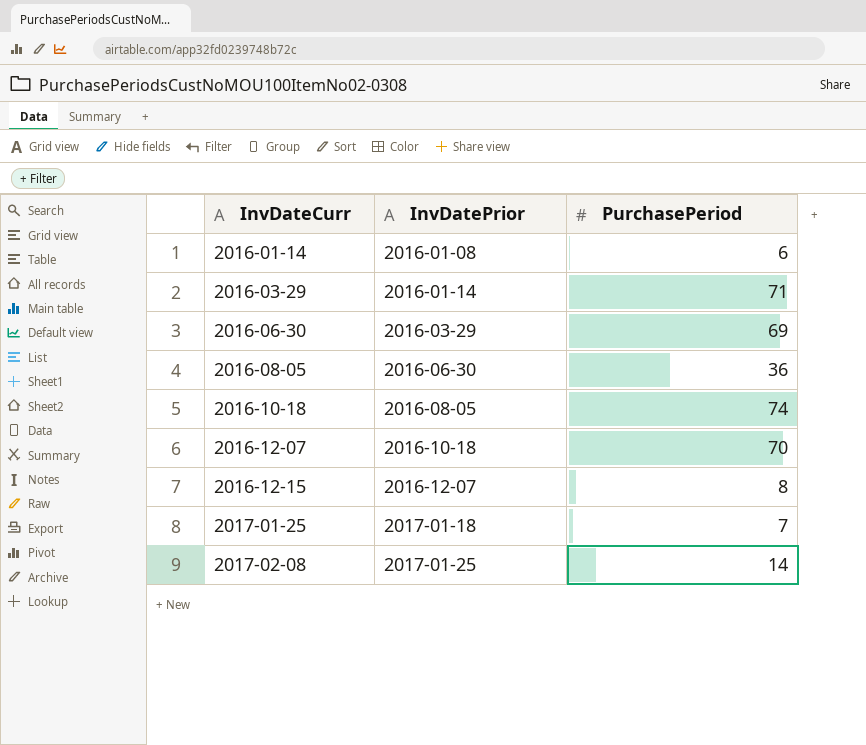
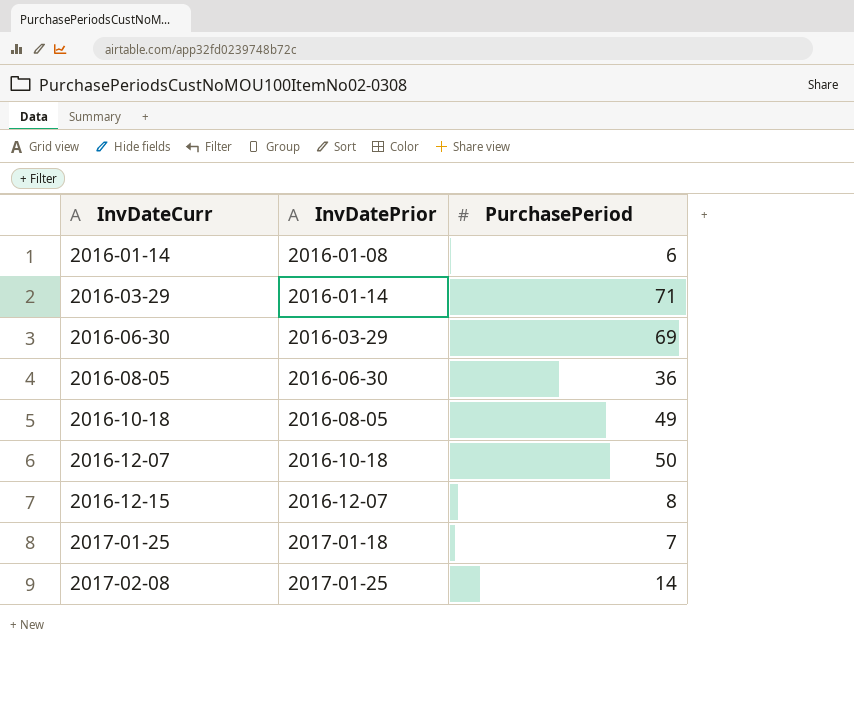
2016-10-18 | PurchasePeriod: 74 -> 49
2016-12-07 | PurchasePeriod: 70 -> 50

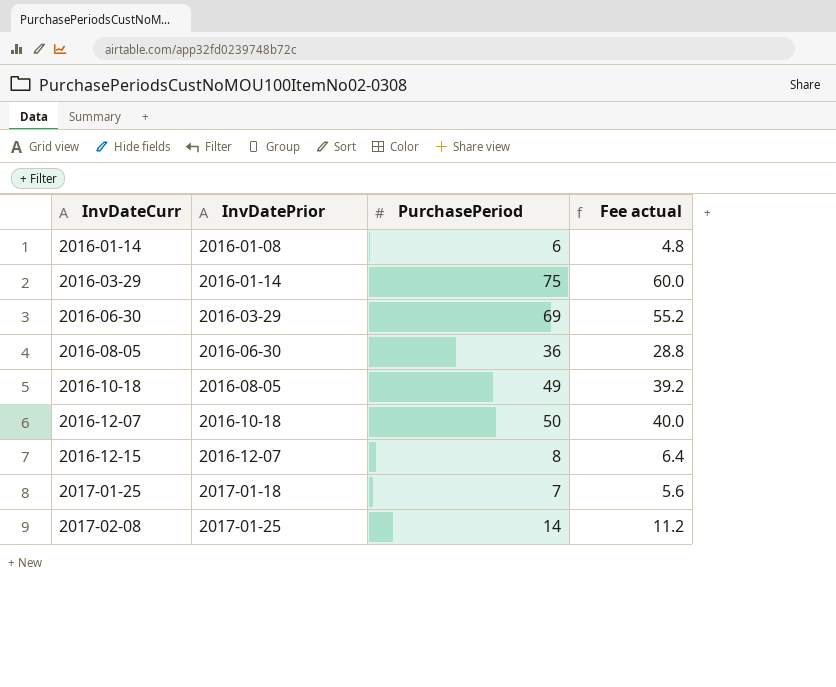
column Fee actual | formula: none -> [PurchasePeriod] * 0.8
2016-03-29 | PurchasePeriod: 71 -> 75

